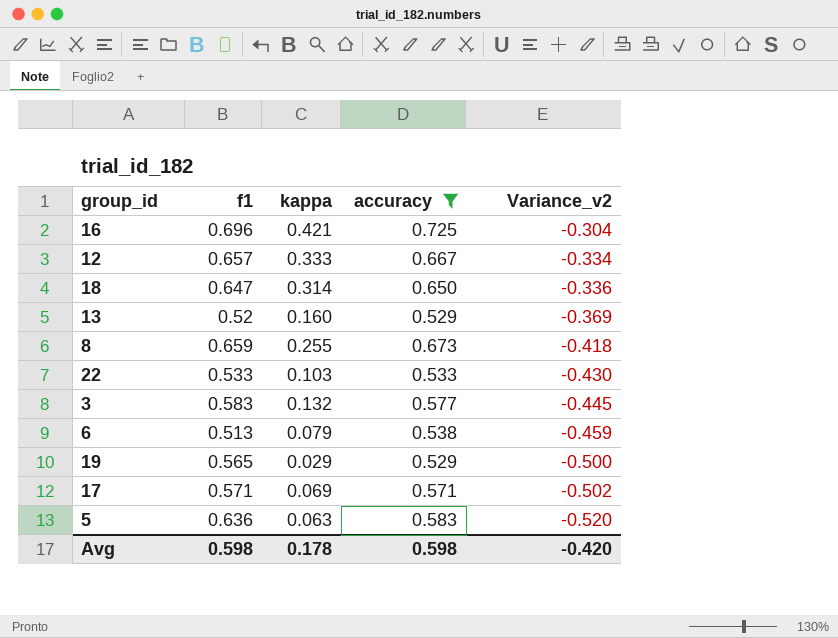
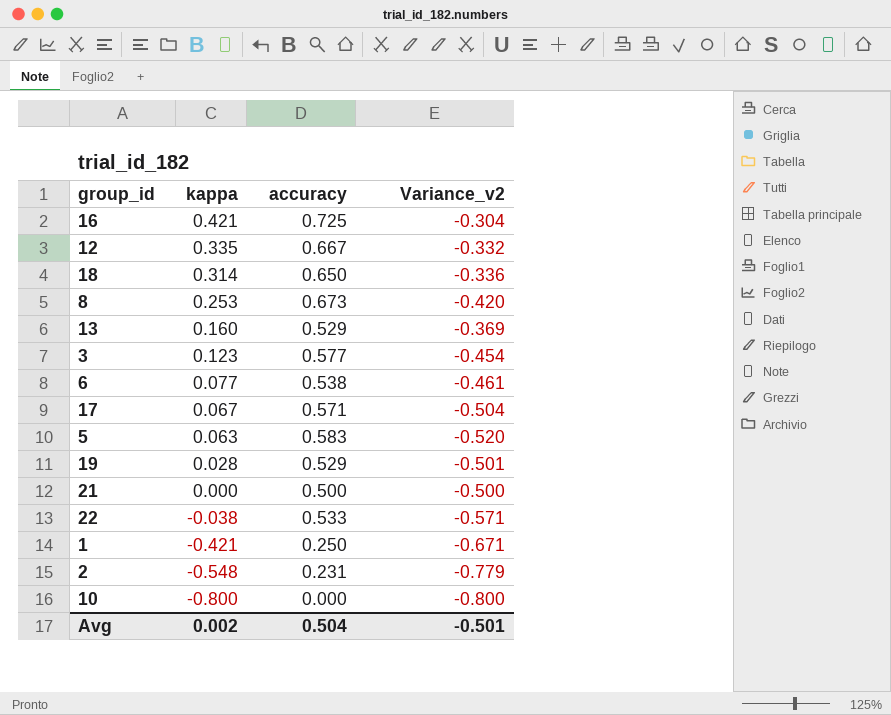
filter: accuracy >= 0.529 -> none
row order: Variance_v2 descending -> kappa descending
column f1 | position: 2 -> none
12 | kappa: 0.333 -> 0.335
12 | Variance_v2: -0.334 -> -0.332
8 | kappa: 0.255 -> 0.253
8 | Variance_v2: -0.418 -> -0.420
3 | kappa: 0.132 -> 0.123
3 | Variance_v2: -0.445 -> -0.454
6 | kappa: 0.079 -> 0.077
6 | Variance_v2: -0.459 -> -0.461
17 | kappa: 0.069 -> 0.067
17 | Variance_v2: -0.502 -> -0.504
19 | kappa: 0.029 -> 0.028
19 | Variance_v2: -0.500 -> -0.501
22 | kappa: 0.103 -> -0.038
22 | Variance_v2: -0.430 -> -0.571
Avg | kappa: 0.178 -> 0.002
Avg | accuracy: 0.598 -> 0.504
Avg | Variance_v2: -0.420 -> -0.501

